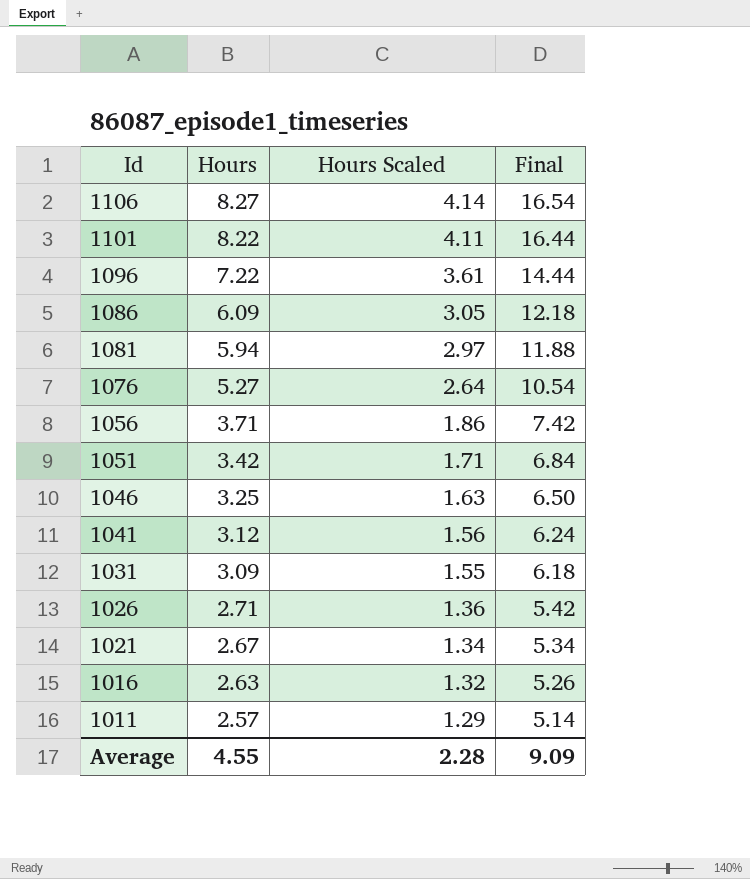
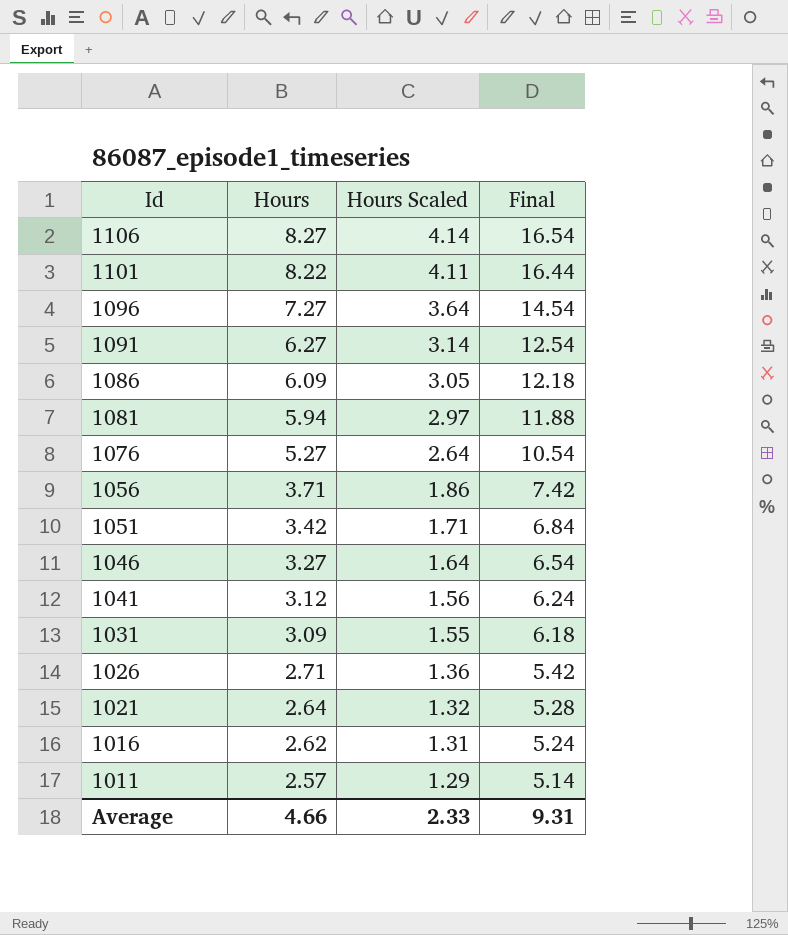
1096 | Hours: 7.22 -> 7.27
1096 | Hours Scaled: 3.61 -> 3.64
1096 | Final: 14.44 -> 14.54
row 1091: none -> 6.27 | 3.14 | 12.54
1046 | Hours: 3.25 -> 3.27
1046 | Hours Scaled: 1.63 -> 1.64
1046 | Final: 6.50 -> 6.54
1021 | Hours: 2.67 -> 2.64
1021 | Hours Scaled: 1.34 -> 1.32
1021 | Final: 5.34 -> 5.28
1016 | Hours: 2.63 -> 2.62
1016 | Hours Scaled: 1.32 -> 1.31
1016 | Final: 5.26 -> 5.24
Average | Hours: 4.55 -> 4.66
Average | Hours Scaled: 2.28 -> 2.33
Average | Final: 9.09 -> 9.31

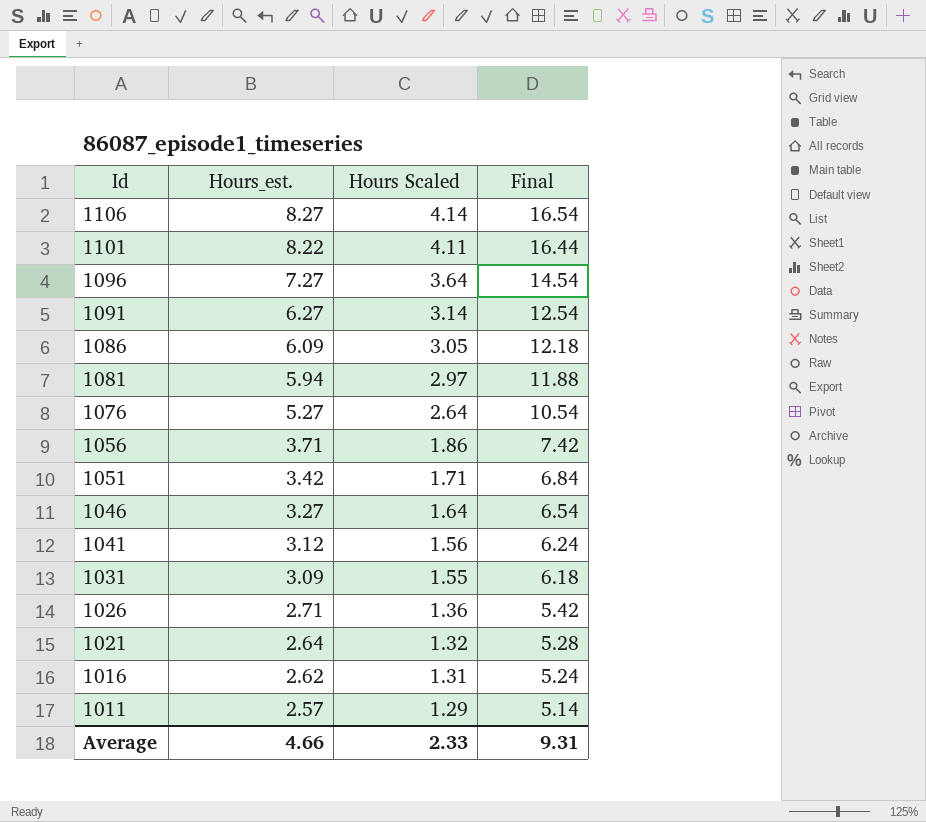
column name: Hours -> Hours_est.

